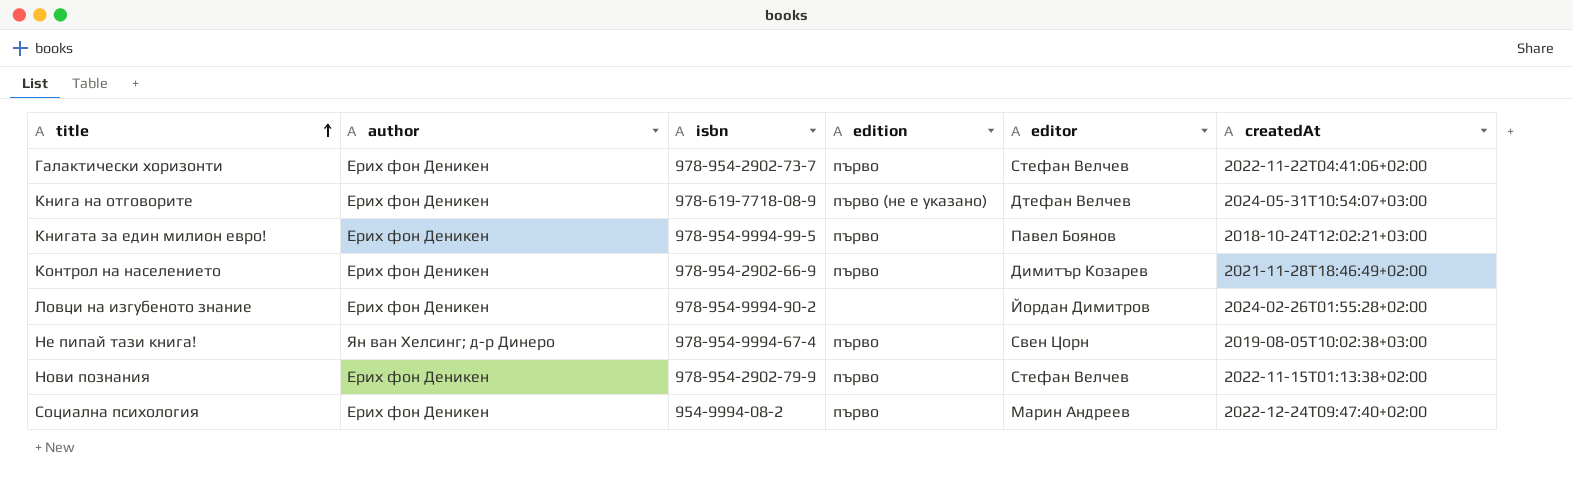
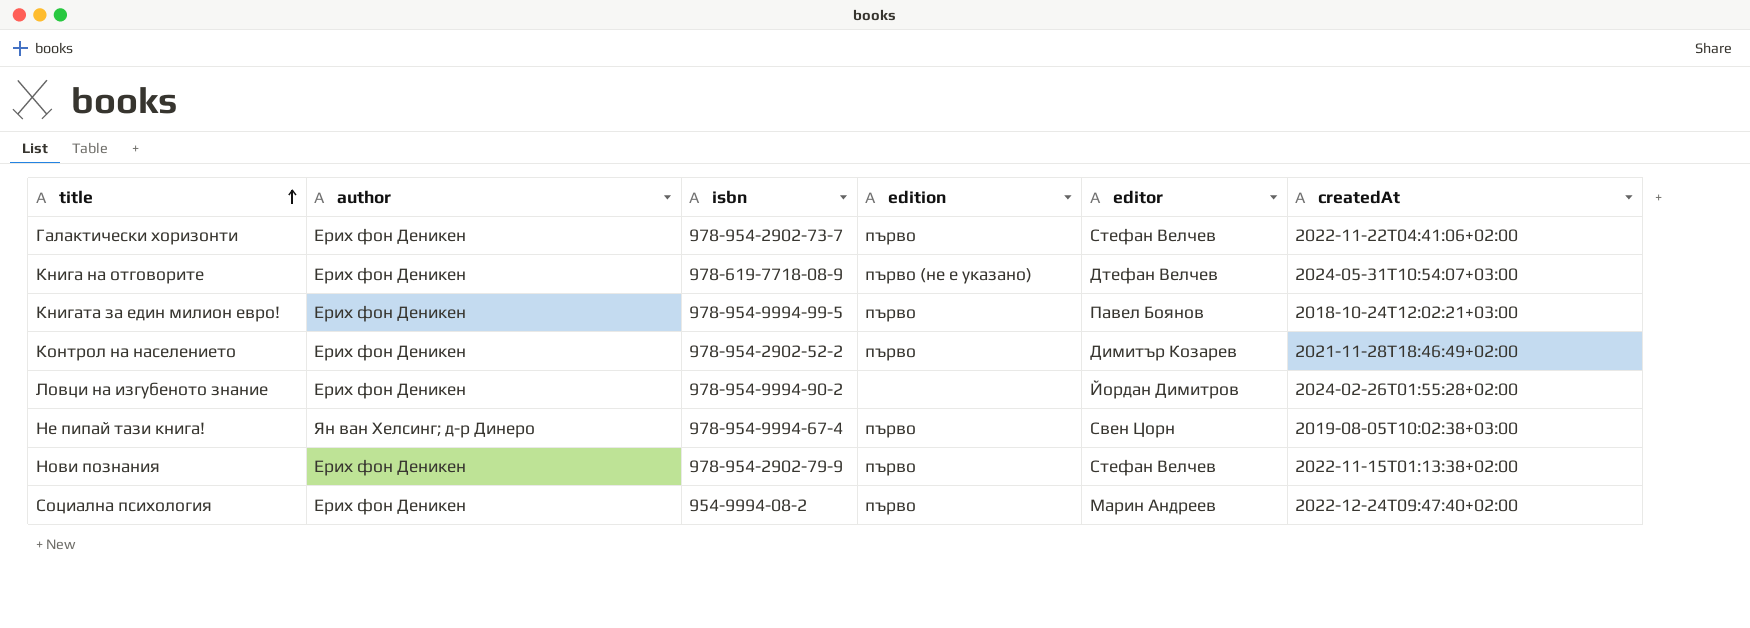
Контрол на населението | isbn: 978-954-2902-66-9 -> 978-954-2902-52-2

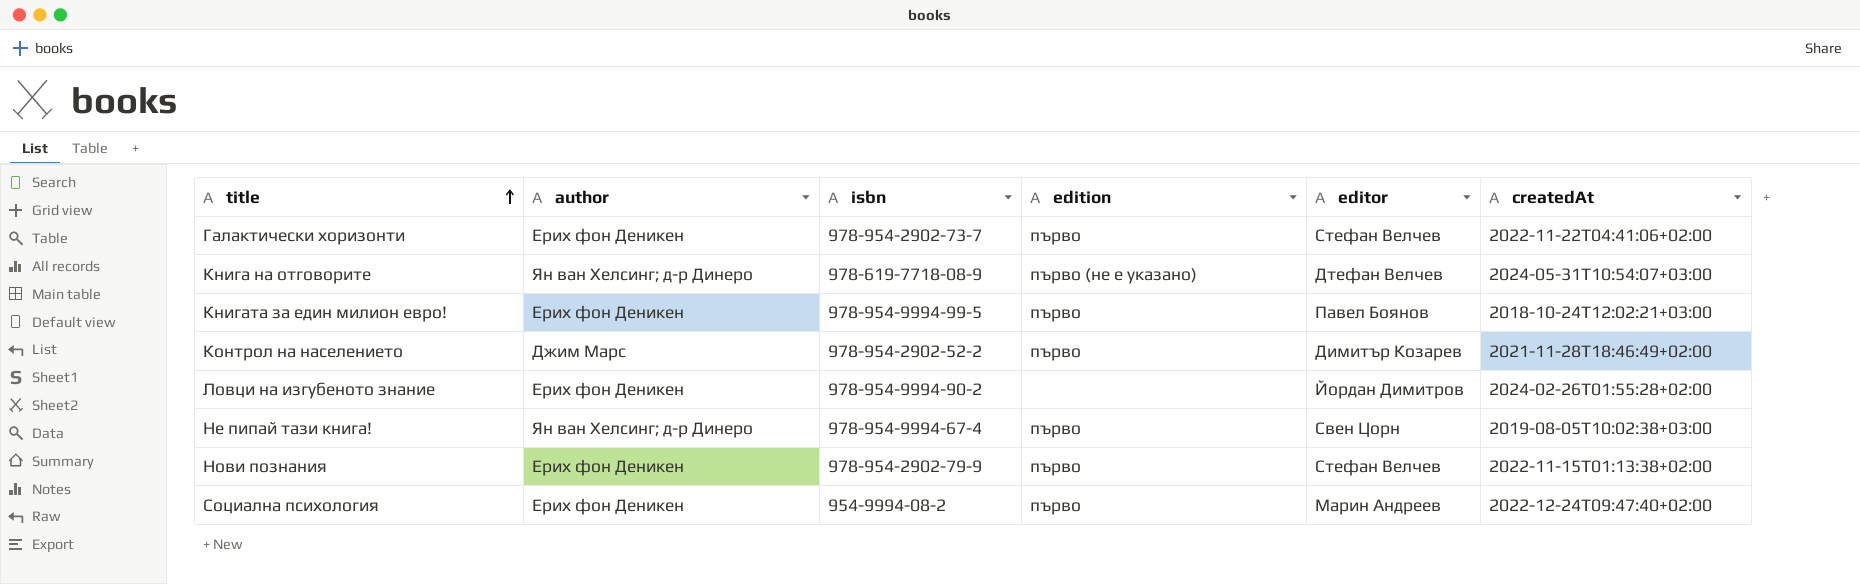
Книга на отговорите | author: Ерих фон Деникен -> Ян ван Хелсинг; д-р Динеро
Контрол на населението | author: Ерих фон Деникен -> Джим Марс

